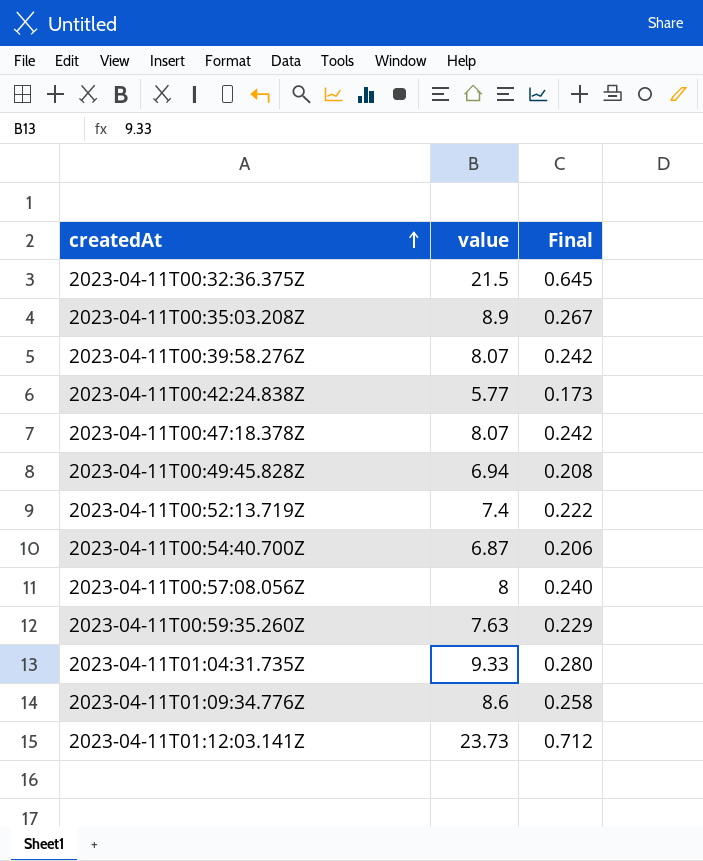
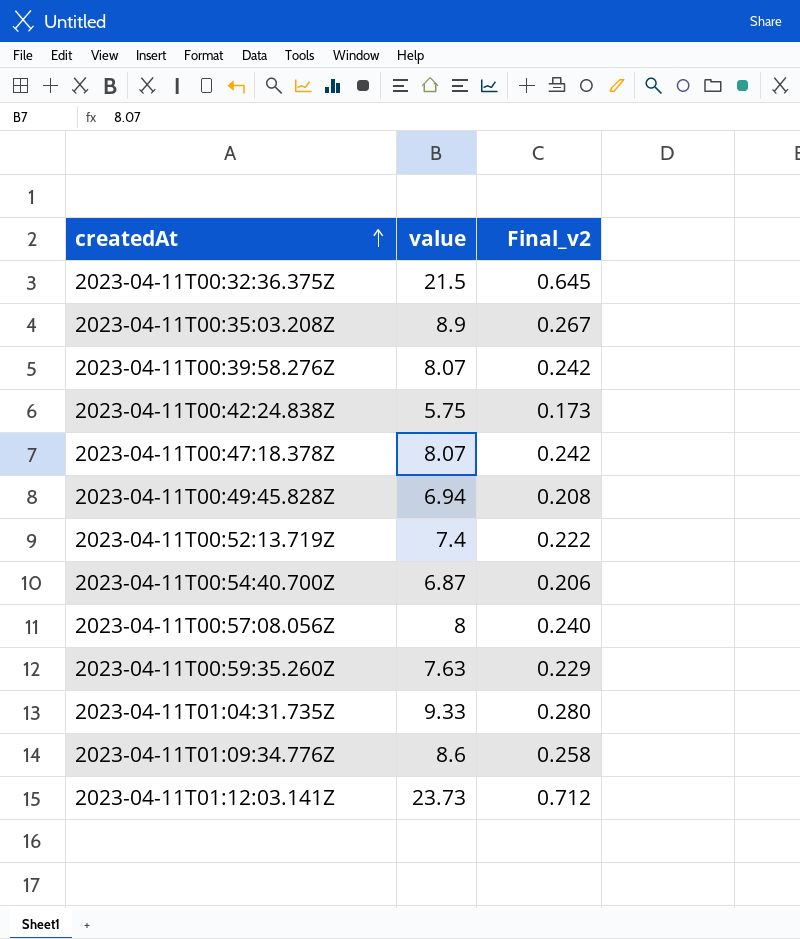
column name: Final -> Final_v2
2023-04-11T00:42:24.838Z | value: 5.77 -> 5.75

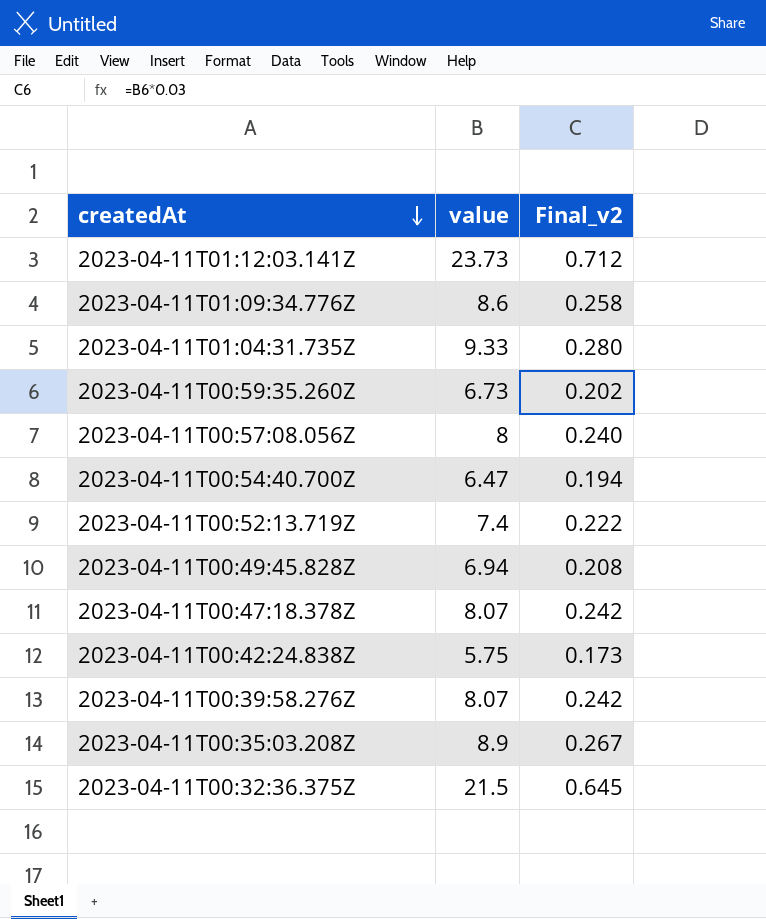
row order: createdAt ascending -> createdAt descending
2023-04-11T00:59:35.260Z | value: 7.63 -> 6.73
2023-04-11T00:59:35.260Z | Final_v2: 0.229 -> 0.202
2023-04-11T00:54:40.700Z | value: 6.87 -> 6.47
2023-04-11T00:54:40.700Z | Final_v2: 0.206 -> 0.194

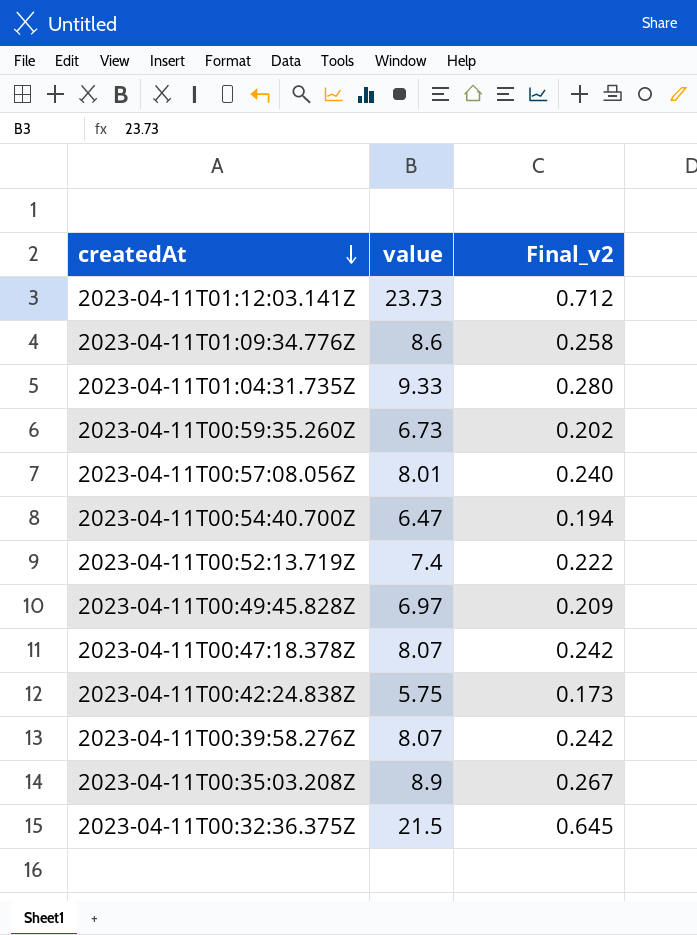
2023-04-11T00:57:08.056Z | value: 8 -> 8.01
2023-04-11T00:49:45.828Z | value: 6.94 -> 6.97
2023-04-11T00:49:45.828Z | Final_v2: 0.208 -> 0.209

